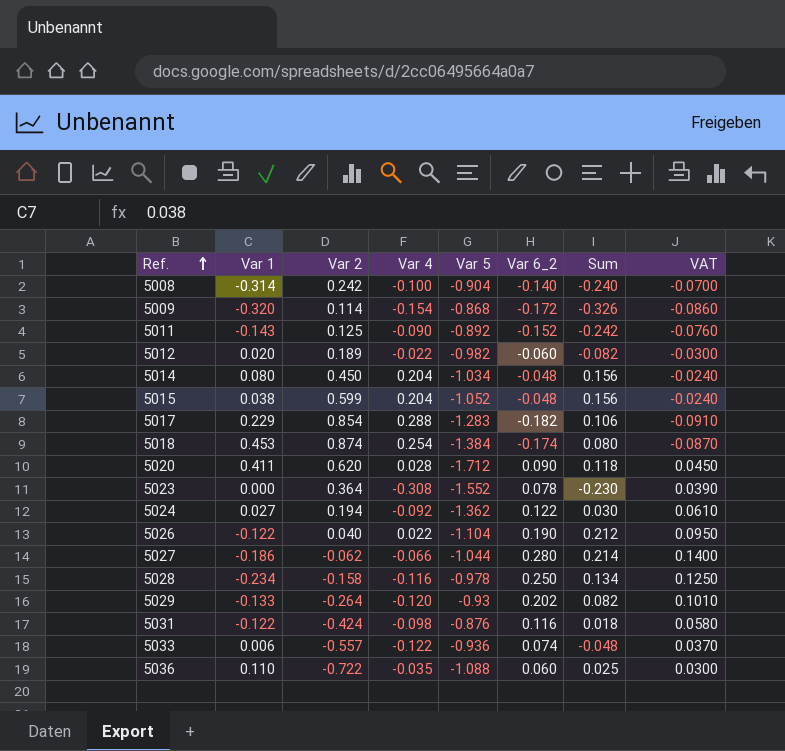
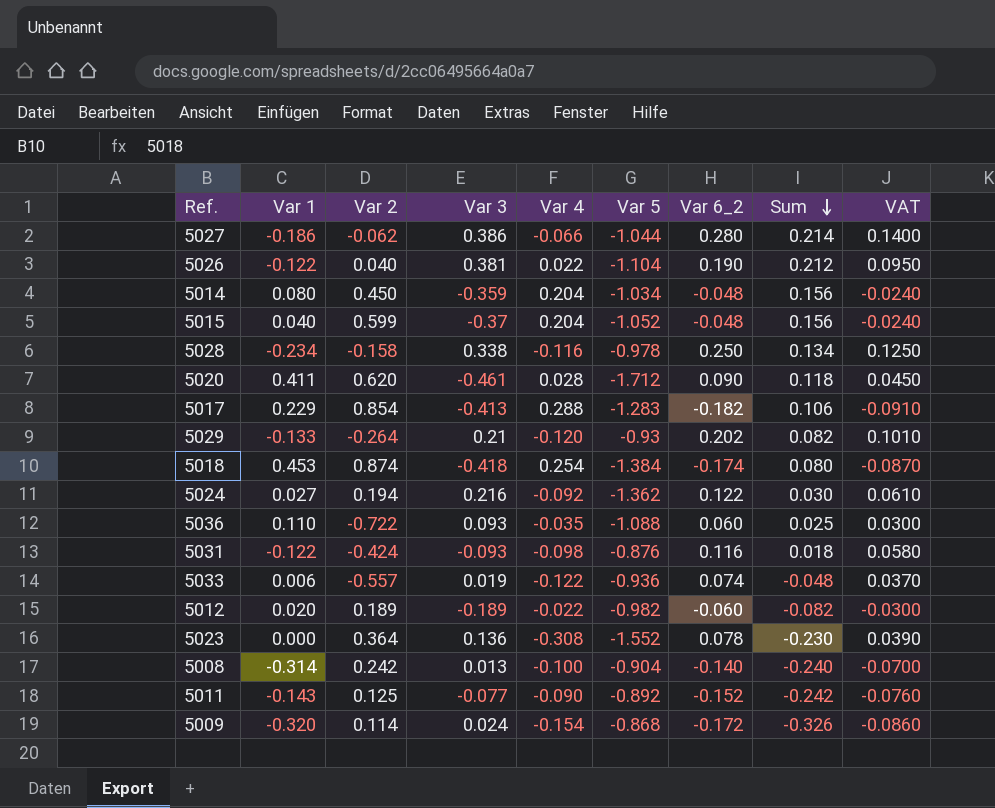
row order: Ref. ascending -> Sum descending
column Var 3 | position: none -> 4
5015 | Var 1: 0.038 -> 0.040

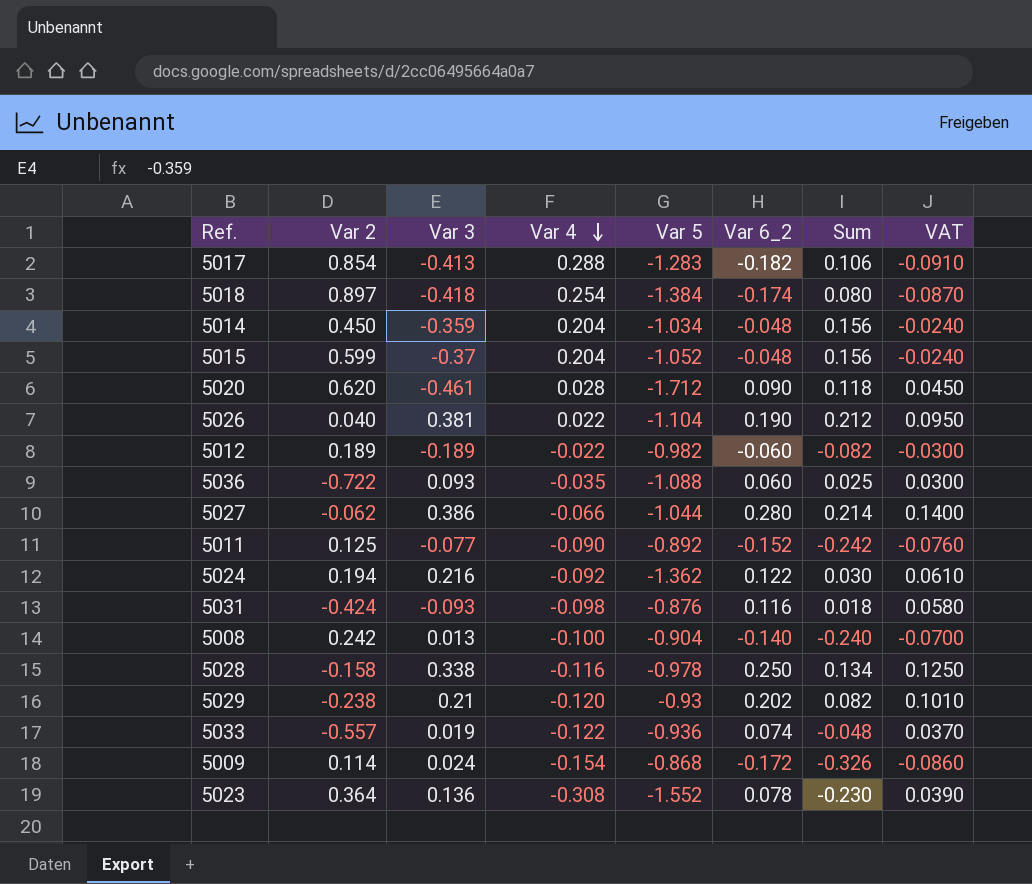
row order: Sum descending -> Var 4 descending
column Var 1 | position: 2 -> none
5018 | Var 2: 0.874 -> 0.897
5029 | Var 2: -0.264 -> -0.238

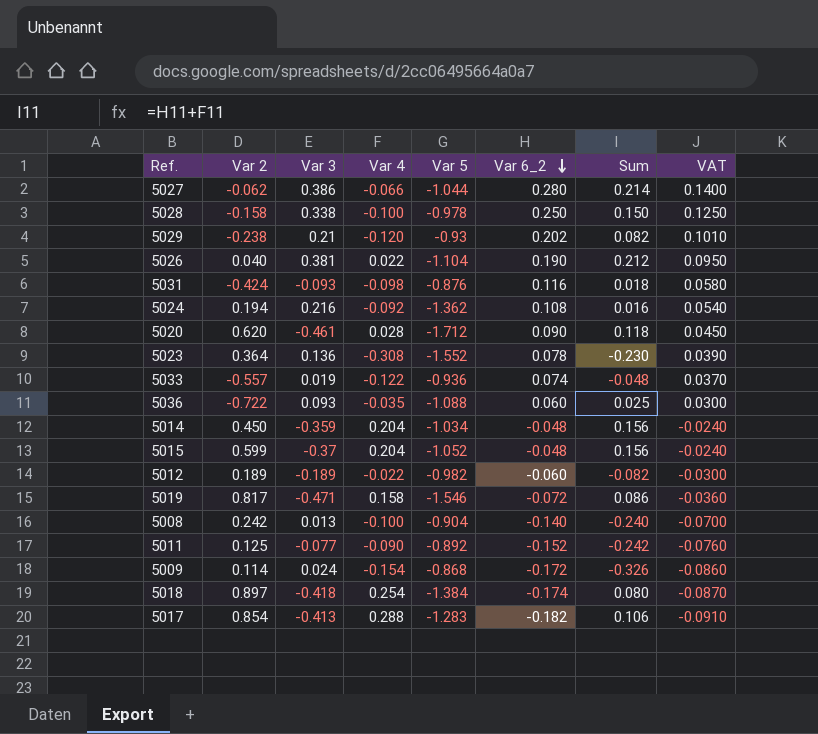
row order: Var 4 descending -> Var 6_2 descending
5028 | Var 4: -0.116 -> -0.100
5028 | Sum: 0.134 -> 0.150
5024 | Var 6_2: 0.122 -> 0.108
5024 | Sum: 0.030 -> 0.016
5024 | VAT: 0.0610 -> 0.0540
row 5019: none -> 0.817 | -0.471 | 0.158 | -1.546 | -0.072 | 0.086 | -0.0360

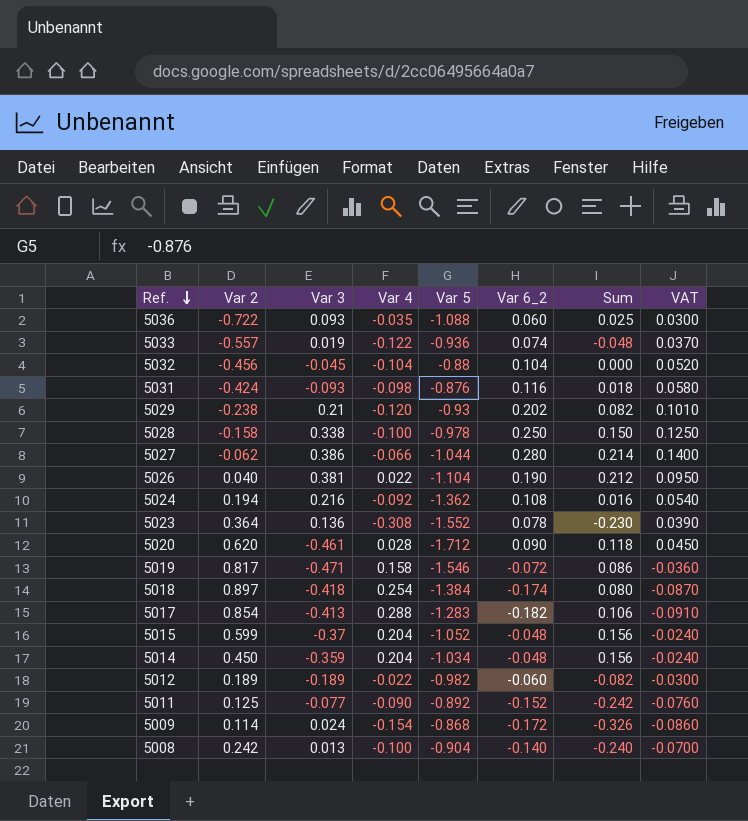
row order: Var 6_2 descending -> Ref. descending
row 5032: none -> -0.456 | -0.045 | -0.104 | -0.88 | 0.104 | 0.000 | 0.0520

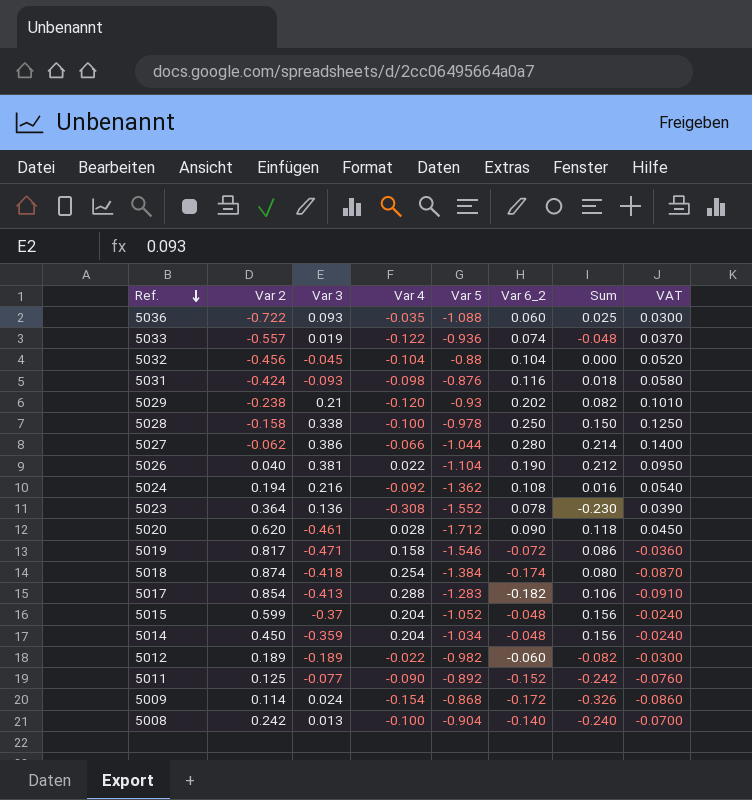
5018 | Var 2: 0.897 -> 0.874

